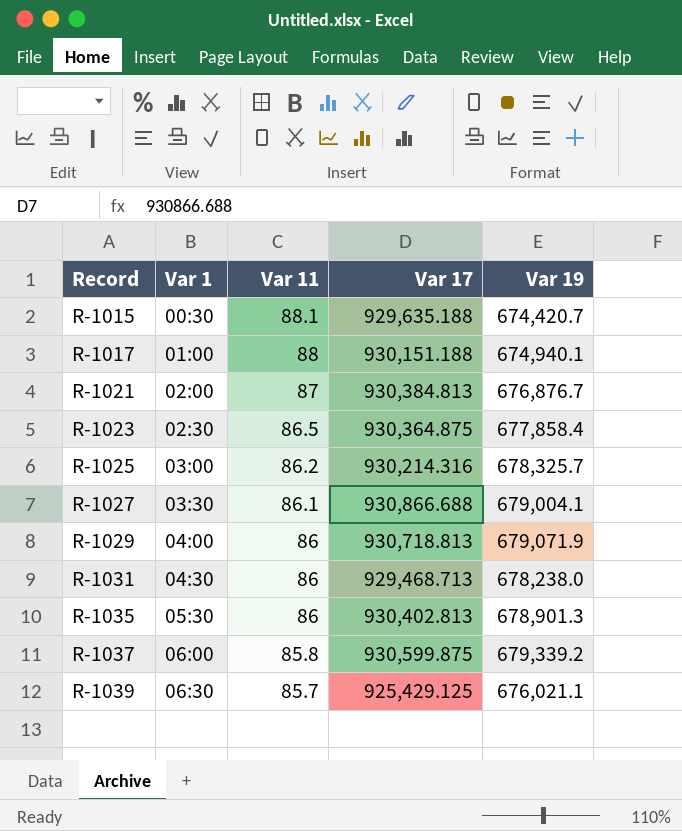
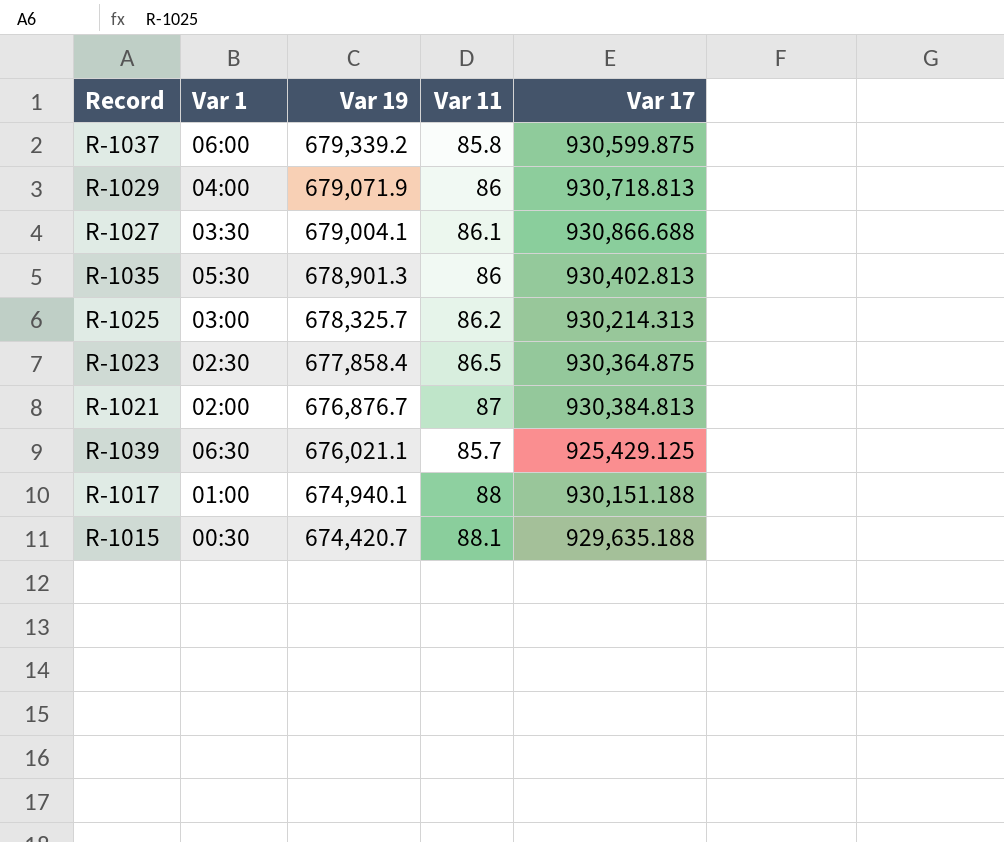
row order: Record ascending -> Var 19 descending
column Var 19 | position: 5 -> 3
row R-1031: 04:30 | 86 | 929,468.713 | 678,238.0 -> none
R-1025 | Var 17: 930,214.316 -> 930,214.313

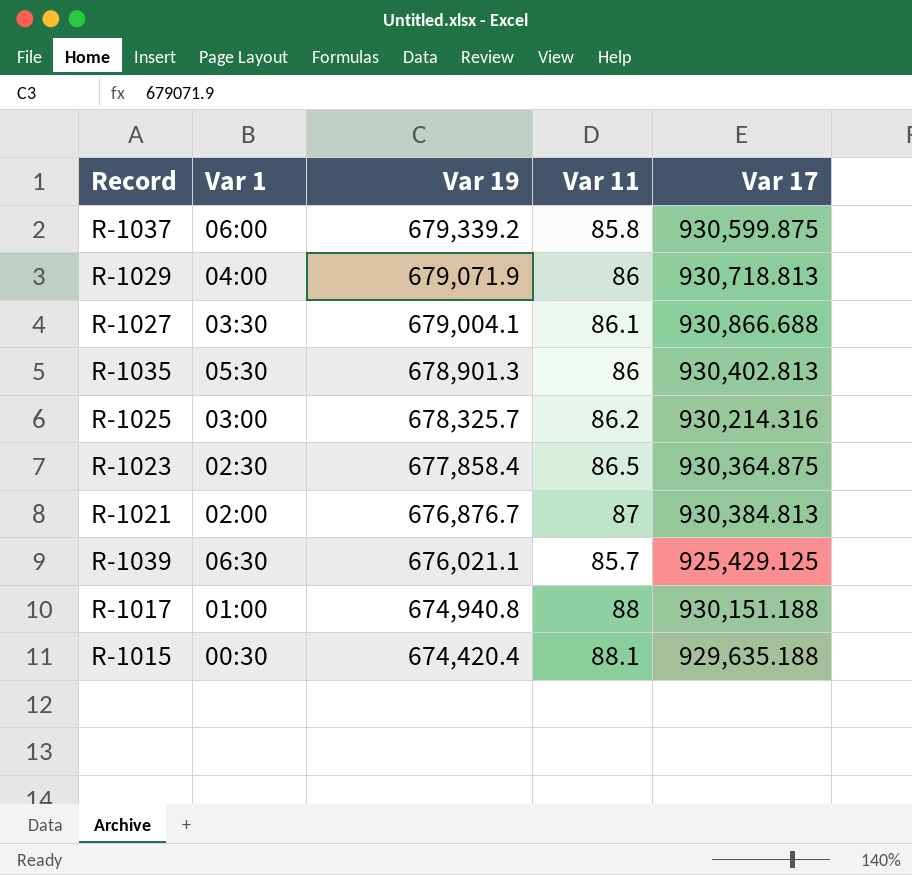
R-1025 | Var 17: 930,214.313 -> 930,214.316
R-1017 | Var 19: 674,940.1 -> 674,940.8
R-1015 | Var 19: 674,420.7 -> 674,420.4

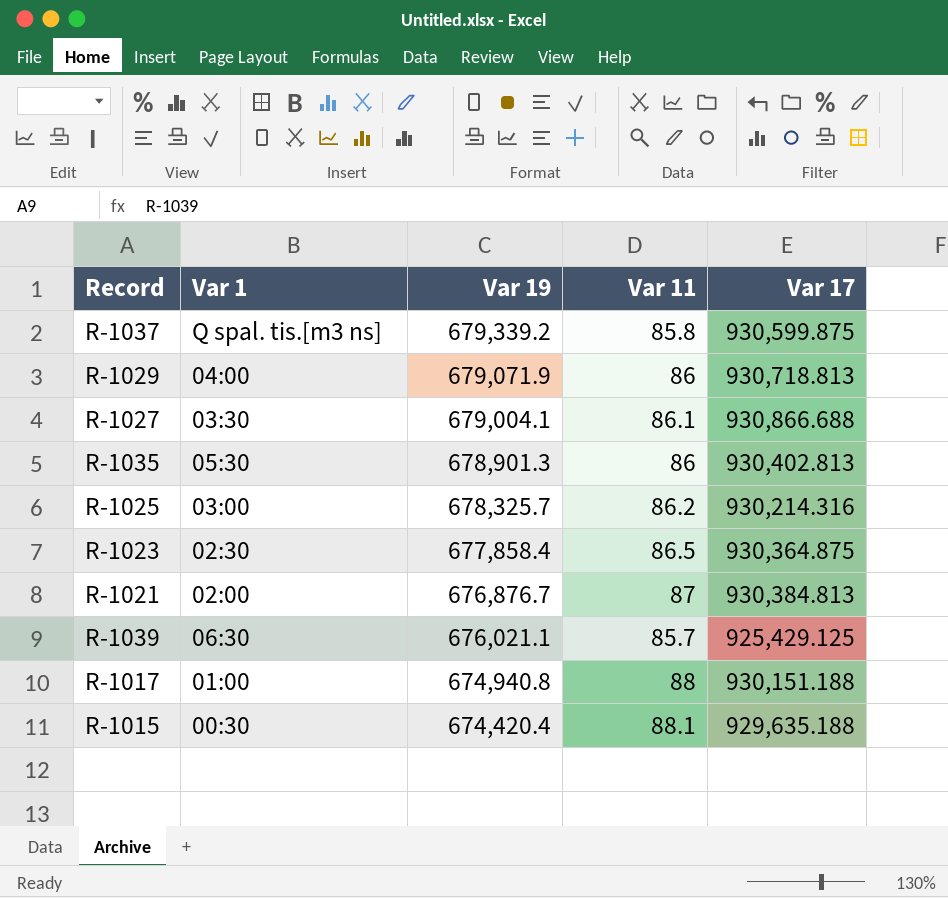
R-1037 | Var 1: 06:00 -> Q spal. tis.[m3 ns]

